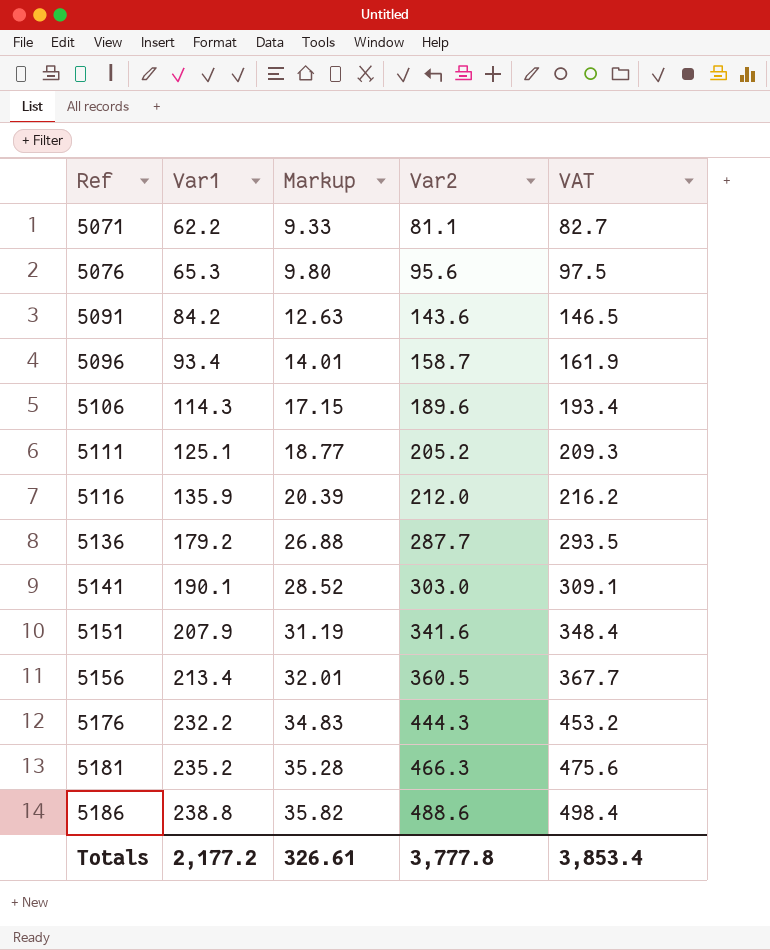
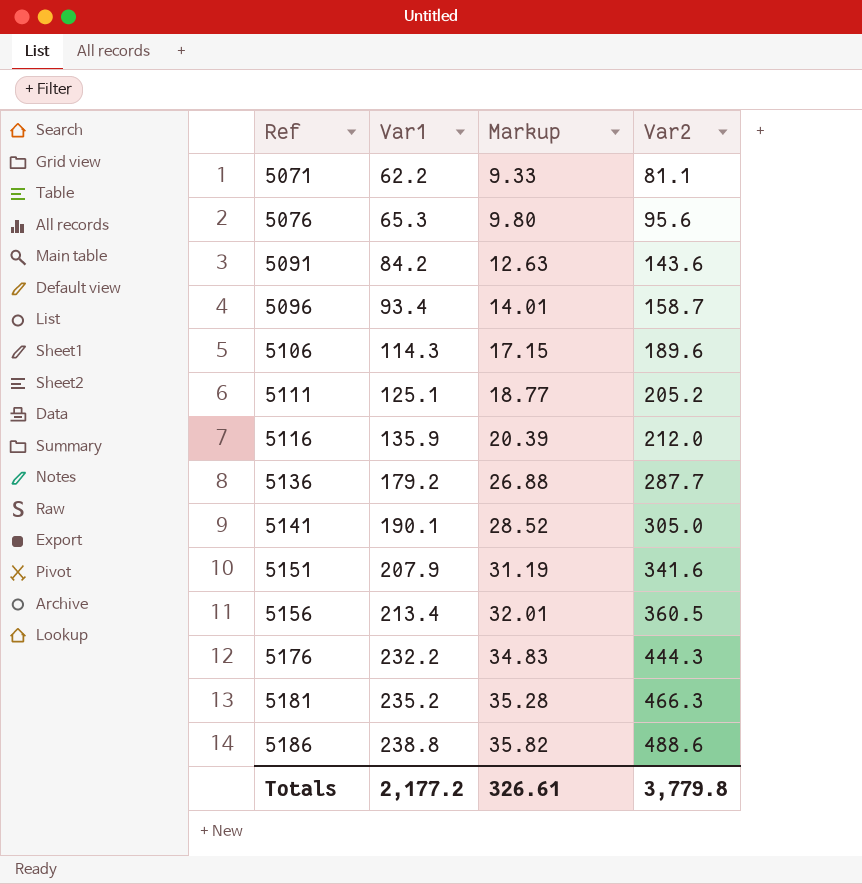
column VAT | formula: [Var2] * 1.02 -> none
5141 | Var2: 303.0 -> 305.0
Totals | Var2: 3,777.8 -> 3,779.8

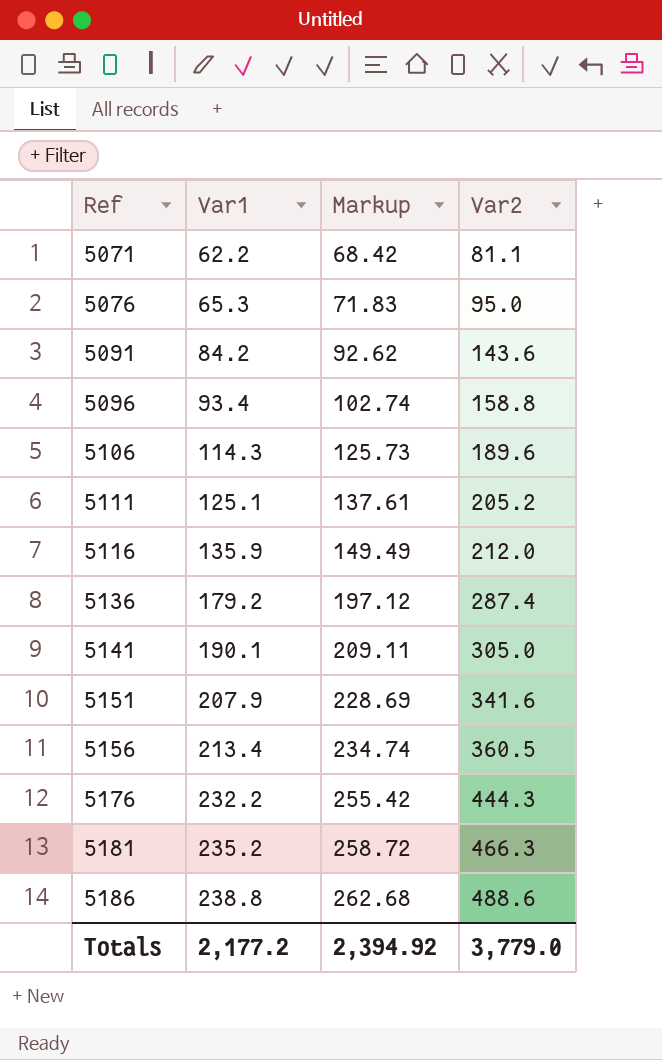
column Markup | formula: [Var1] * 0.15 -> [Var1] * 1.1
5076 | Var2: 95.6 -> 95.0
5096 | Var2: 158.7 -> 158.8
5136 | Var2: 287.7 -> 287.4
Totals | Markup: 326.61 -> 2,394.92
Totals | Var2: 3,779.8 -> 3,779.0

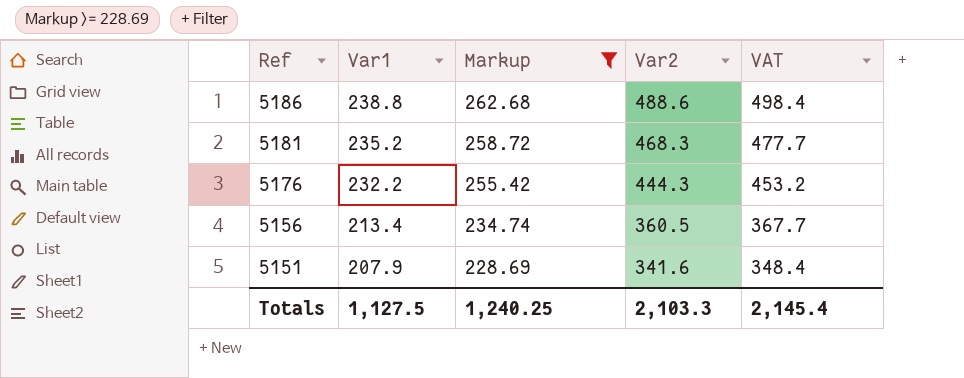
filter: none -> Markup >= 228.69
row order: Ref ascending -> Ref descending
column VAT | formula: none -> [Var2] * 1.02
5181 | Var2: 466.3 -> 468.3
Totals | Var1: 2,177.2 -> 1,127.5
Totals | Markup: 2,394.92 -> 1,240.25
Totals | Var2: 3,779.0 -> 2,103.3

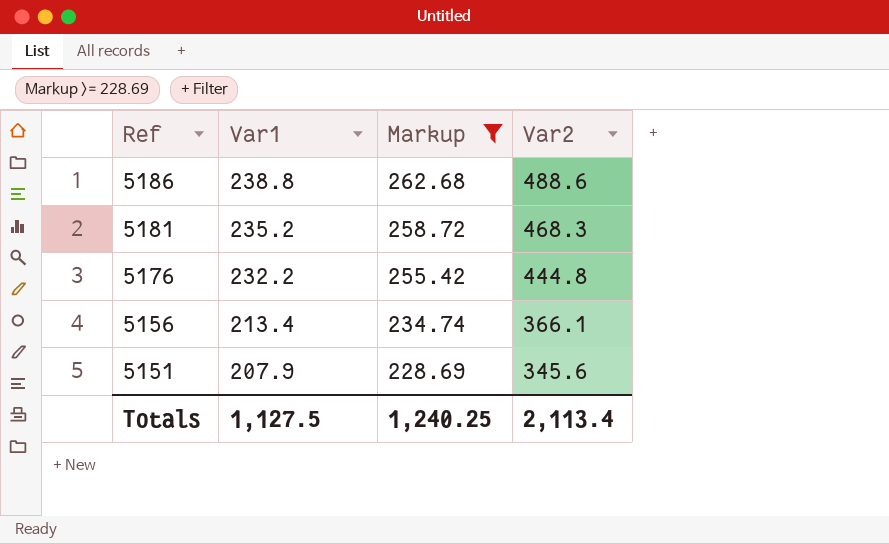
column VAT | formula: [Var2] * 1.02 -> none
5176 | Var2: 444.3 -> 444.8
5156 | Var2: 360.5 -> 366.1
5151 | Var2: 341.6 -> 345.6
Totals | Var2: 2,103.3 -> 2,113.4

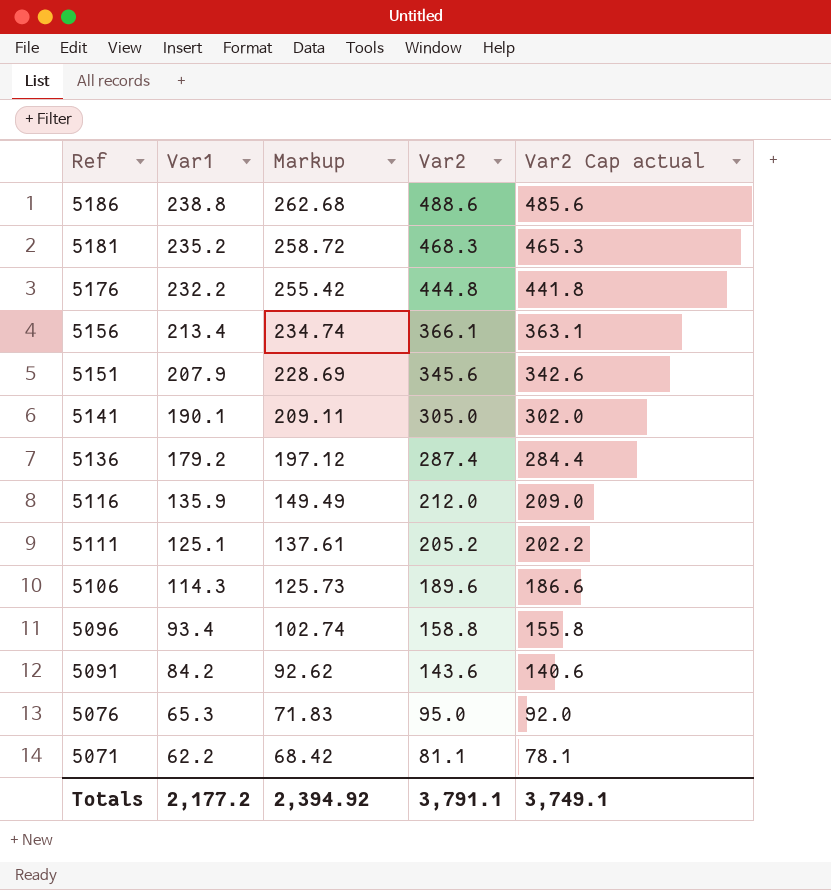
filter: Markup >= 228.69 -> none
column Var2 Cap actual | formula: none -> [Var2] - 3
Totals | Var1: 1,127.5 -> 2,177.2
Totals | Markup: 1,240.25 -> 2,394.92
Totals | Var2: 2,113.4 -> 3,791.1

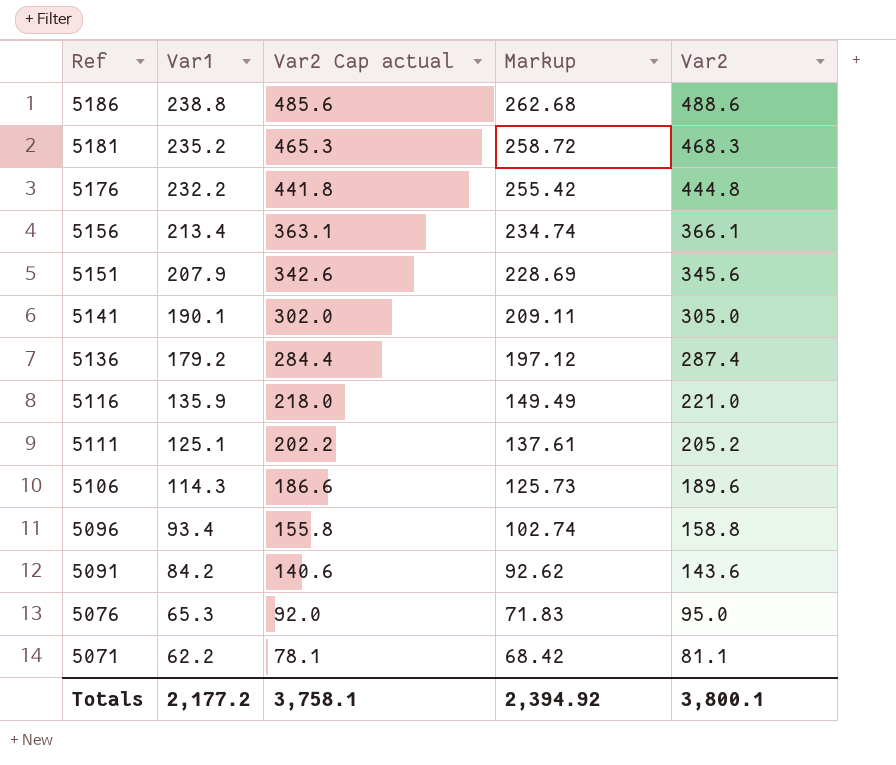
column Var2 Cap actual | position: 5 -> 3
5116 | Var2 Cap actual: 209.0 -> 218.0
5116 | Var2: 212.0 -> 221.0
Totals | Var2 Cap actual: 3,749.1 -> 3,758.1
Totals | Var2: 3,791.1 -> 3,800.1

